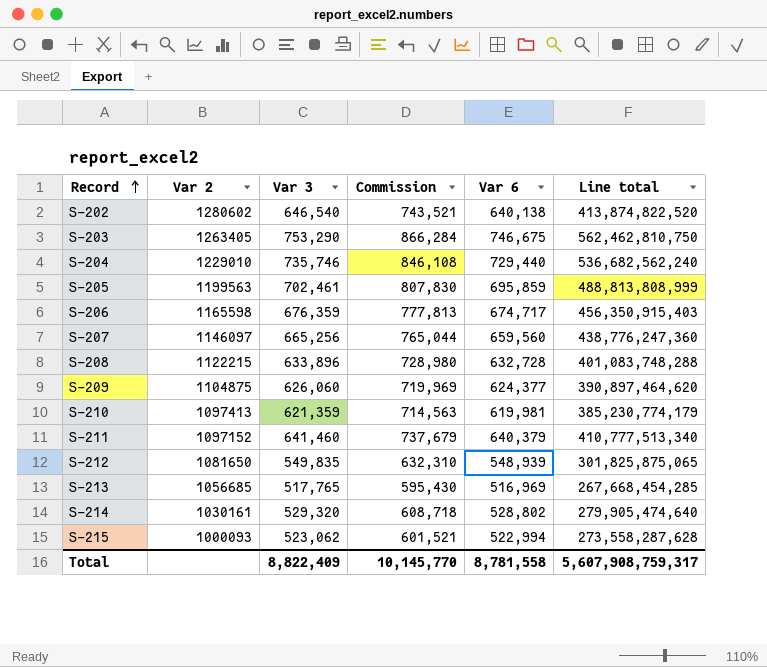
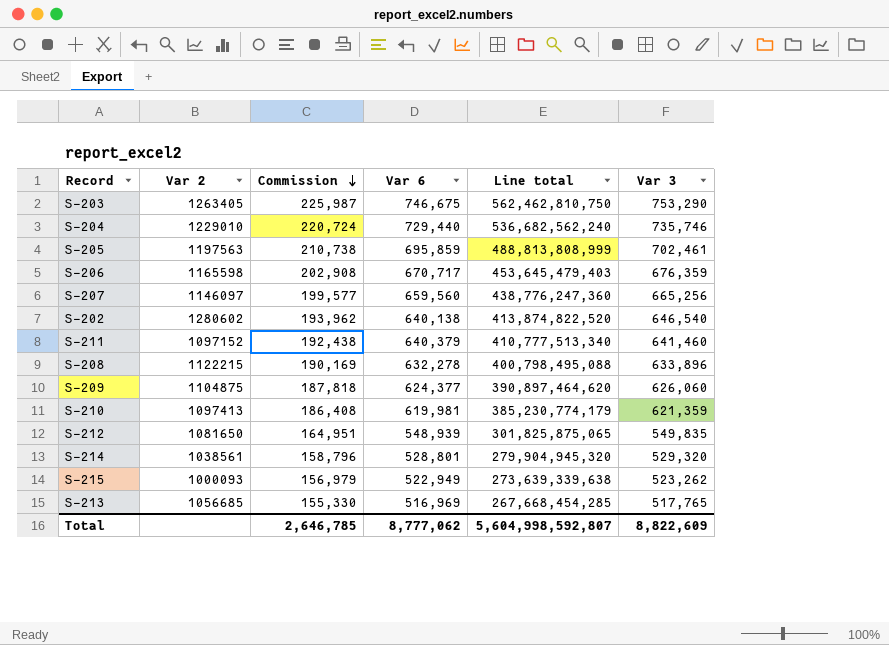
row order: Record ascending -> Commission descending
column Commission | formula: [Var 3] * 1.15 -> [Var 3] * 0.3
column Var 3 | position: 3 -> 6
S-205 | Var 2: 1199563 -> 1197563
S-206 | Var 6: 674,717 -> 670,717
S-206 | Line total: 456,350,915,403 -> 453,645,479,403
S-208 | Var 6: 632,728 -> 632,278
S-208 | Line total: 401,083,748,288 -> 400,798,495,088
S-214 | Var 2: 1030161 -> 1038561
S-214 | Var 6: 528,802 -> 528,801
S-214 | Line total: 279,905,474,640 -> 279,904,945,320
S-215 | Var 6: 522,994 -> 522,949
S-215 | Line total: 273,558,287,628 -> 273,639,339,638
S-215 | Var 3: 523,062 -> 523,262
Total | Commission: 10,145,770 -> 2,646,785
Total | Var 6: 8,781,558 -> 8,777,062
Total | Line total: 5,607,908,759,317 -> 5,604,998,592,807
Total | Var 3: 8,822,409 -> 8,822,609

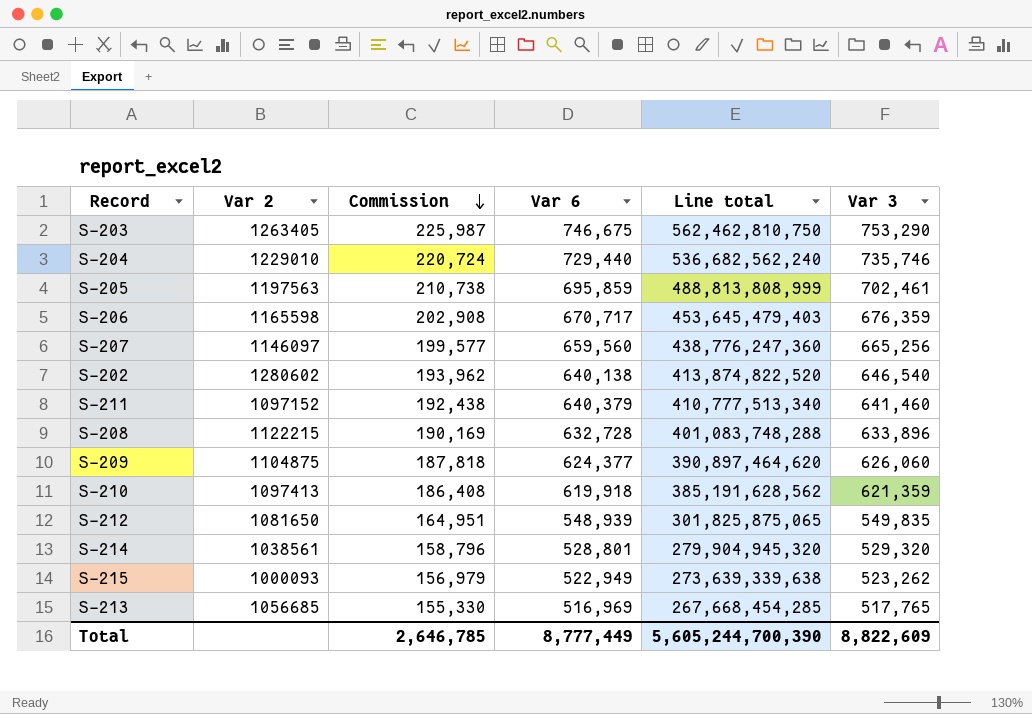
S-208 | Var 6: 632,278 -> 632,728
S-208 | Line total: 400,798,495,088 -> 401,083,748,288
S-210 | Var 6: 619,981 -> 619,918
S-210 | Line total: 385,230,774,179 -> 385,191,628,562
Total | Var 6: 8,777,062 -> 8,777,449
Total | Line total: 5,604,998,592,807 -> 5,605,244,700,390

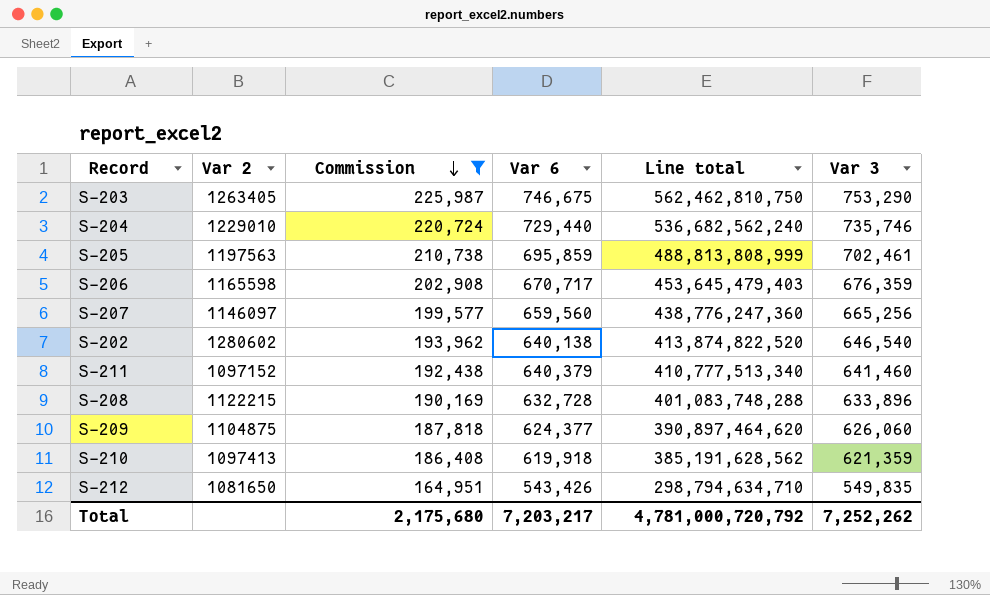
filter: none -> Commission >= 164,951
S-212 | Var 6: 548,939 -> 543,426
S-212 | Line total: 301,825,875,065 -> 298,794,634,710
Total | Commission: 2,646,785 -> 2,175,680
Total | Var 6: 8,777,449 -> 7,203,217
Total | Line total: 5,605,244,700,390 -> 4,781,000,720,792
Total | Var 3: 8,822,609 -> 7,252,262

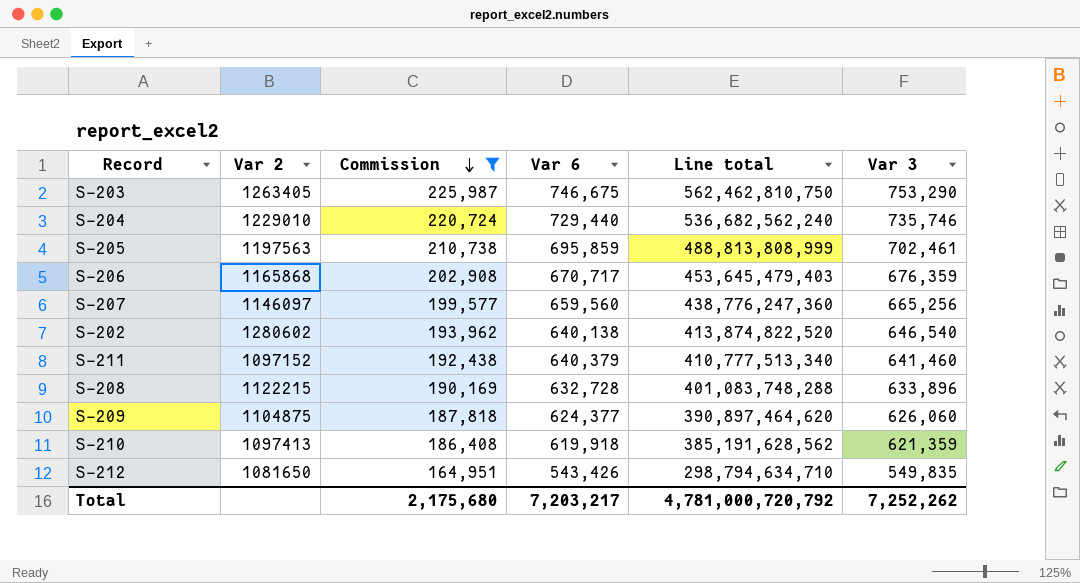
S-206 | Var 2: 1165598 -> 1165868

